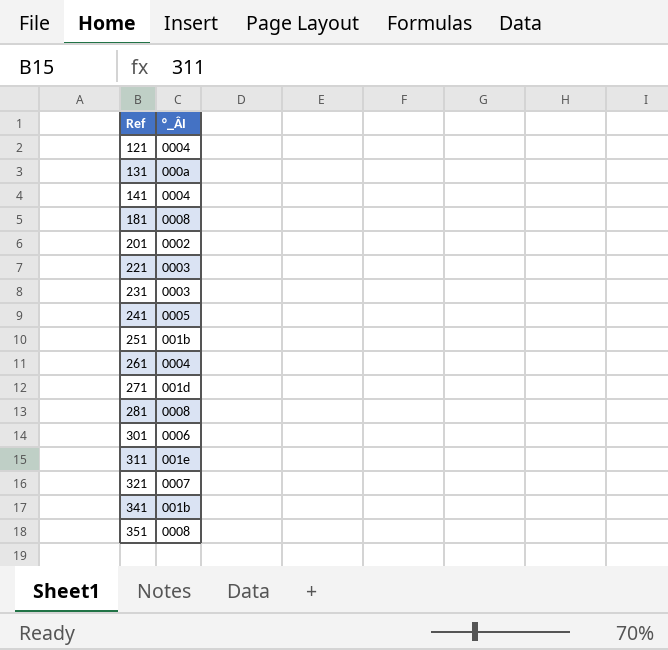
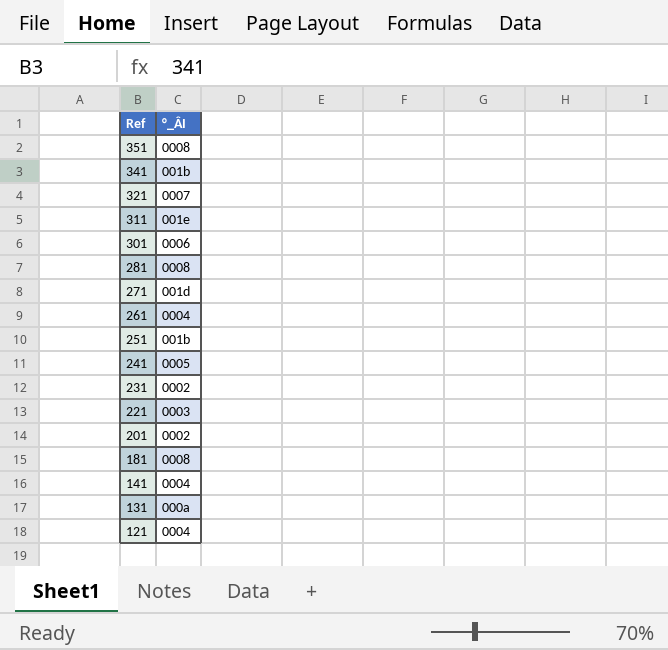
row order: Ref ascending -> Ref descending
231 | °_ÂI: 0003 -> 0002

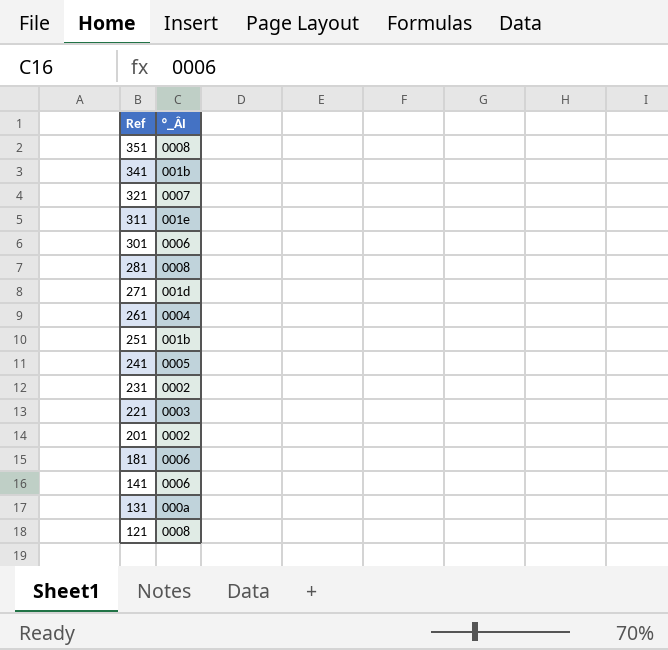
181 | °_ÂI: 0008 -> 0006
141 | °_ÂI: 0004 -> 0006
121 | °_ÂI: 0004 -> 0008

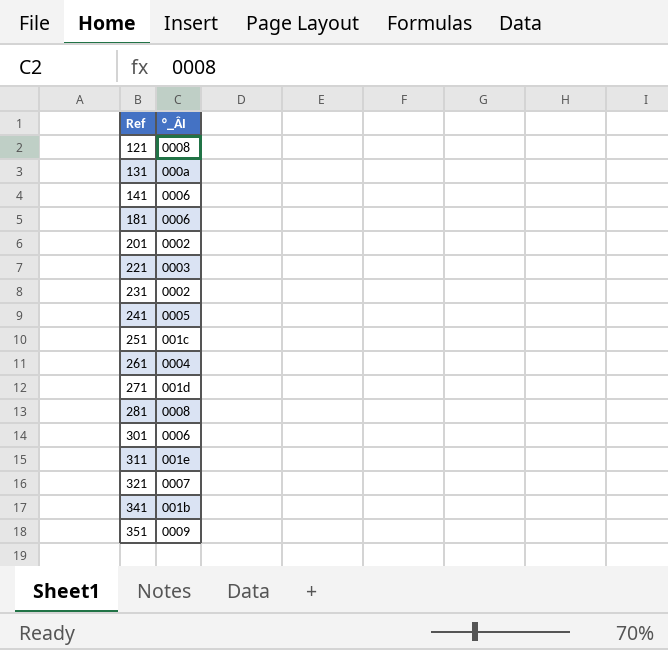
row order: Ref descending -> Ref ascending
251 | °_ÂI: 001b -> 001c
351 | °_ÂI: 0008 -> 0009

